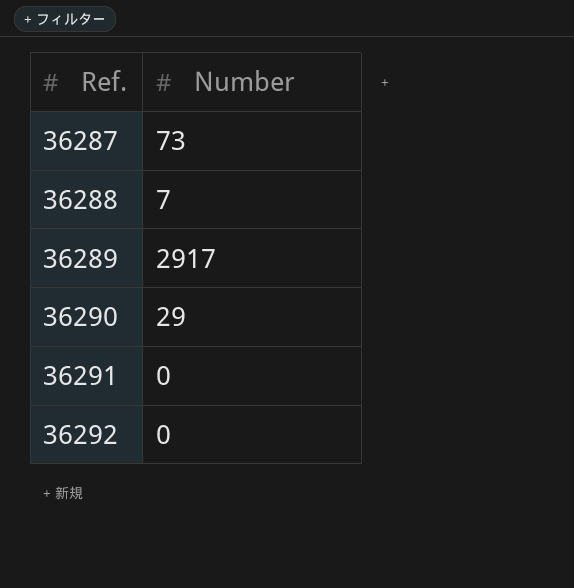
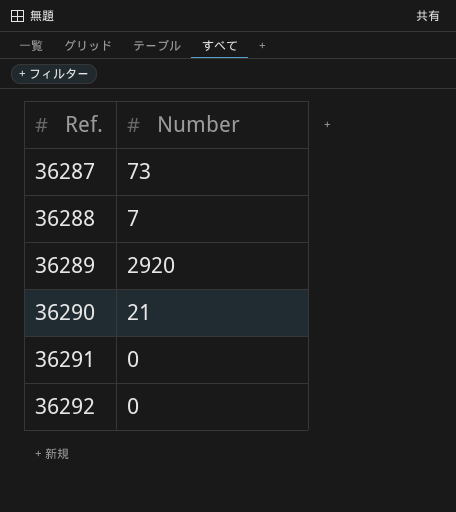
36289 | Number: 2917 -> 2920
36290 | Number: 29 -> 21

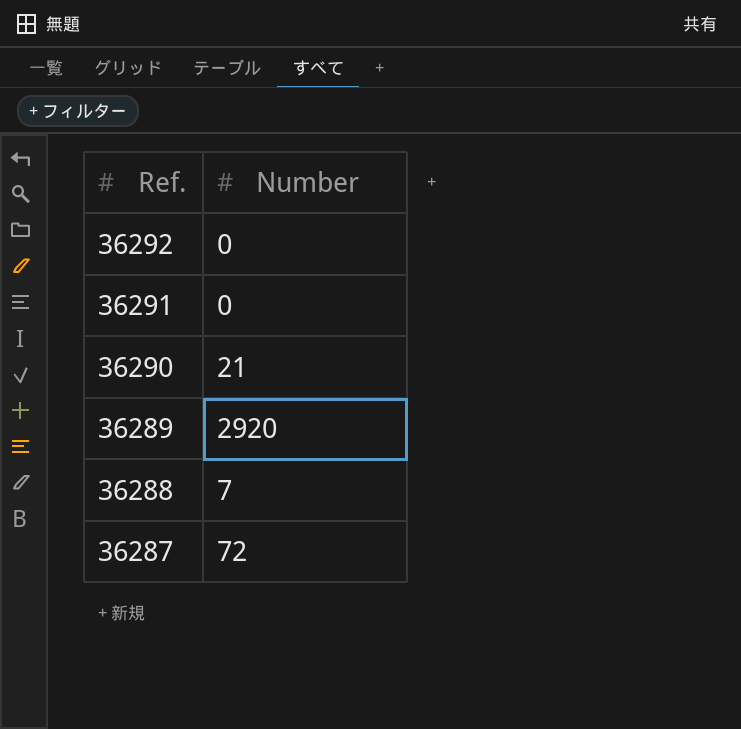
row order: Ref. ascending -> Ref. descending
36287 | Number: 73 -> 72

